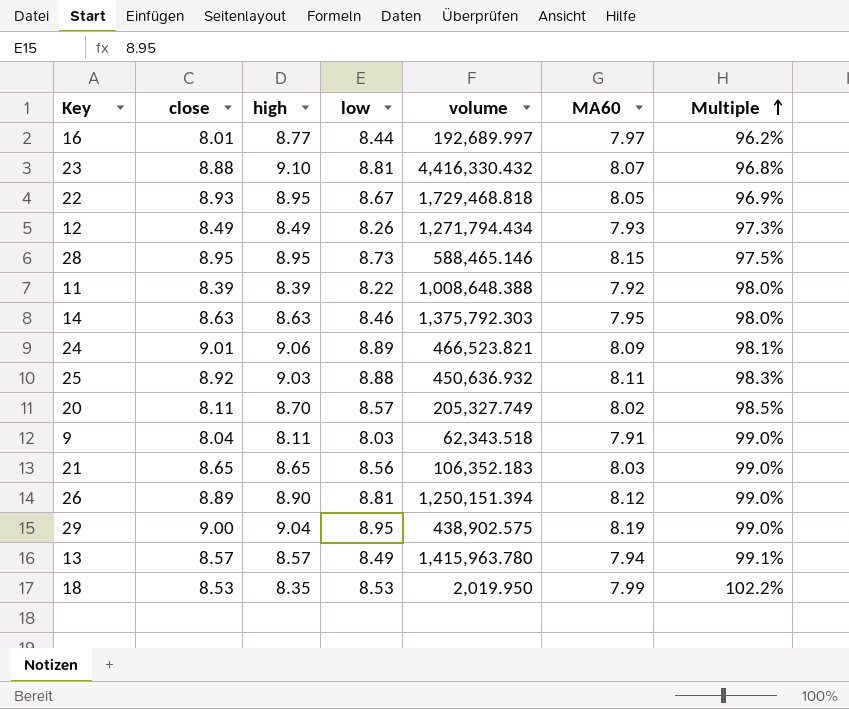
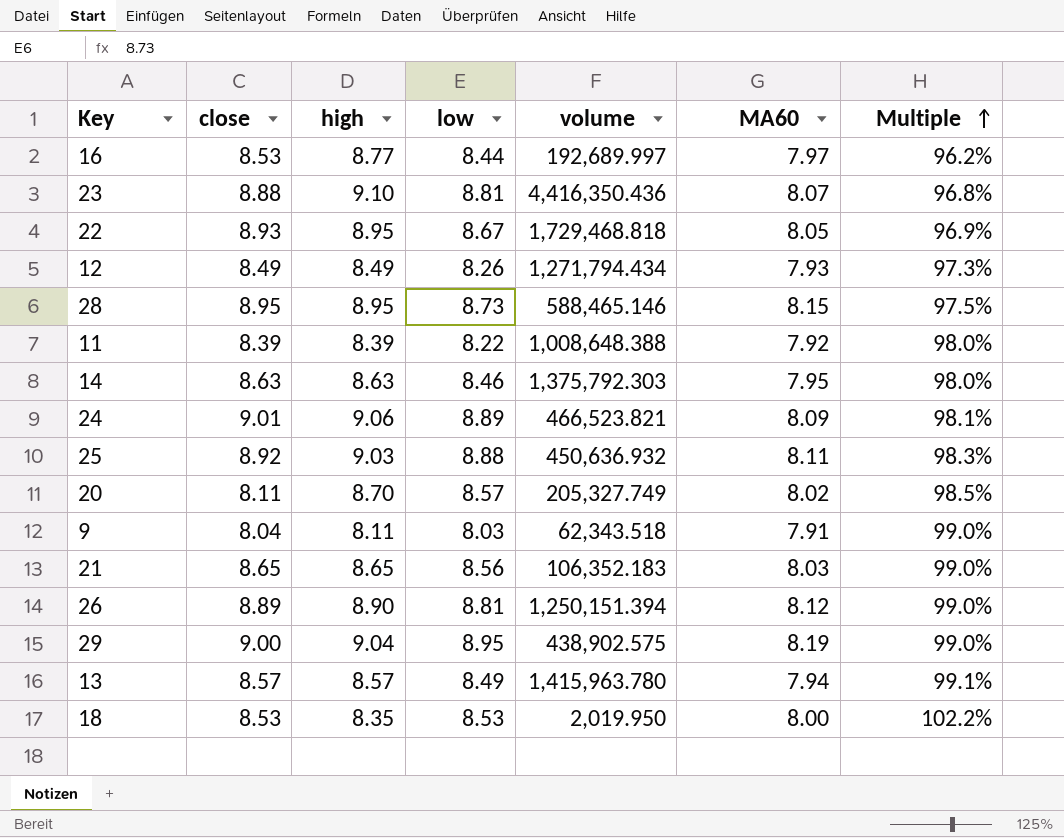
16 | close: 8.01 -> 8.53
23 | volume: 4,416,330.432 -> 4,416,350.436
18 | MA60: 7.99 -> 8.00

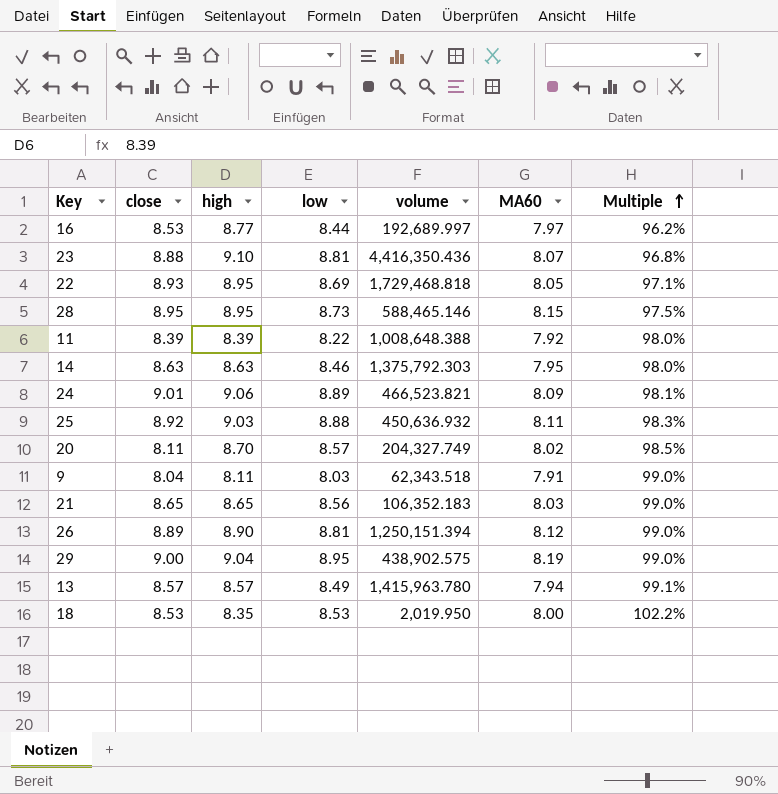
row 12: 8.49 | 8.49 | 8.26 | 1,271,794.434 | 7.93 | 97.3% -> none
22 | low: 8.67 -> 8.69
22 | Multiple: 96.9% -> 97.1%
20 | volume: 205,327.749 -> 204,327.749

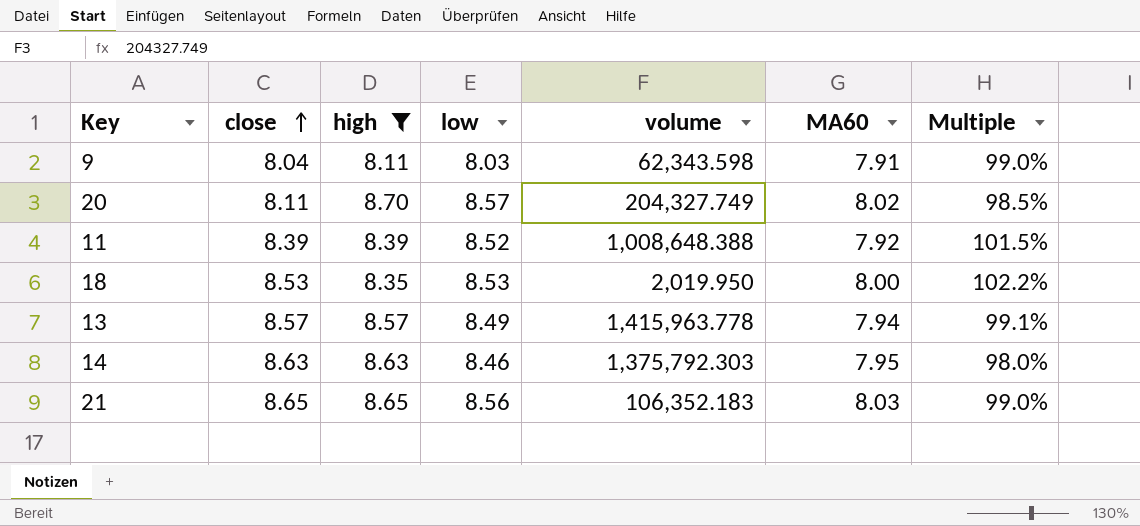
filter: none -> high <= 8.70
row order: Multiple ascending -> close ascending
9 | volume: 62,343.518 -> 62,343.598
11 | low: 8.22 -> 8.52
11 | Multiple: 98.0% -> 101.5%
13 | volume: 1,415,963.780 -> 1,415,963.778

